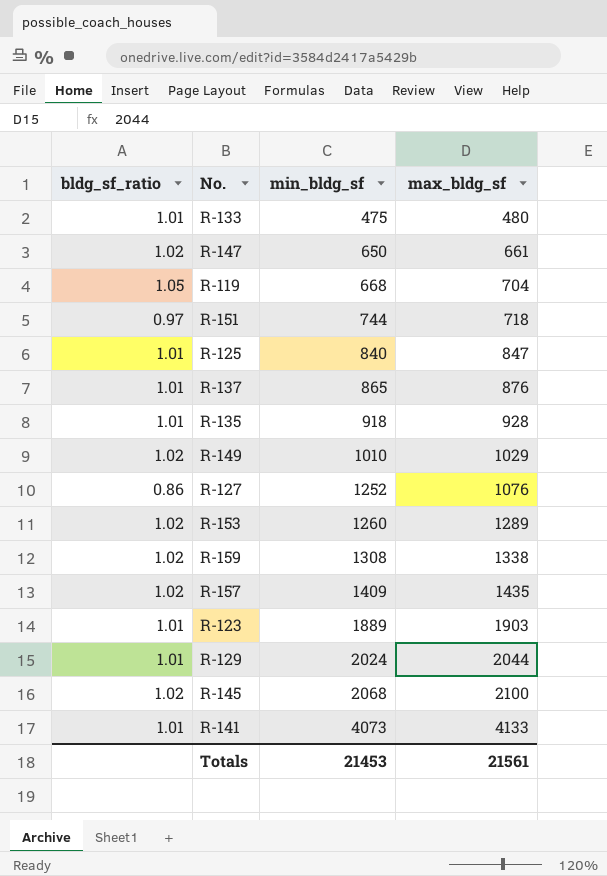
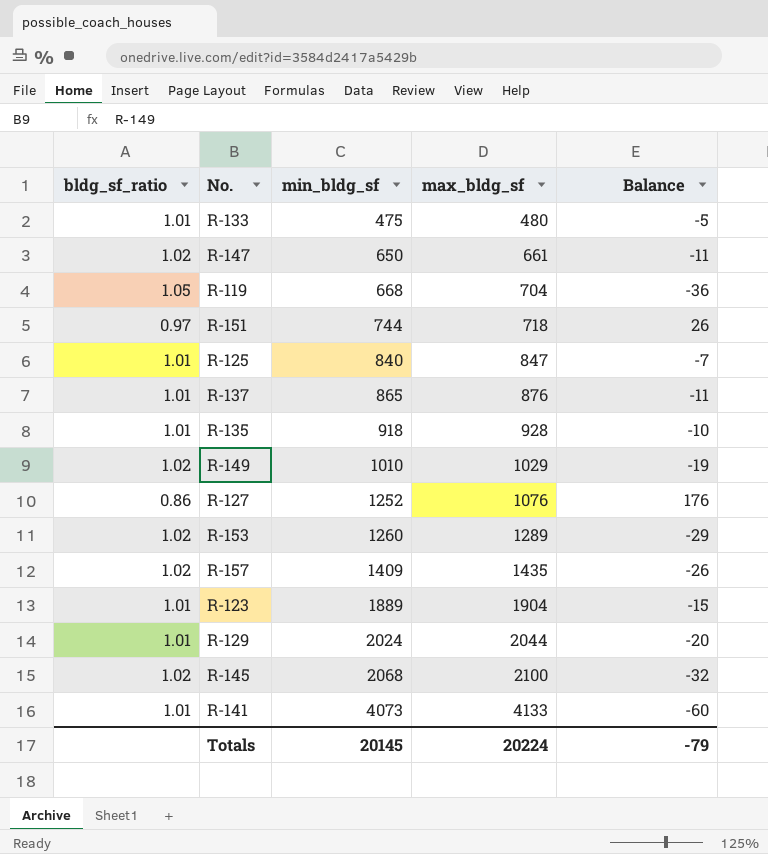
column Balance | formula: none -> [min_bldg_sf] - [max_bldg_sf]
row R-159: 1.02 | 1308 | 1338 -> none
R-123 | max_bldg_sf: 1903 -> 1904
Totals | min_bldg_sf: 21453 -> 20145
Totals | max_bldg_sf: 21561 -> 20224

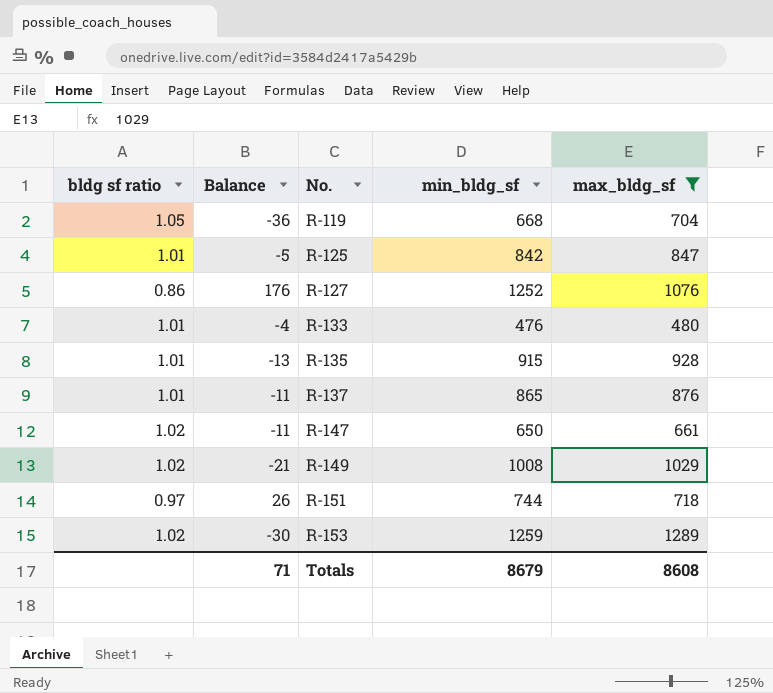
filter: none -> max_bldg_sf <= 1289
row order: min_bldg_sf ascending -> No. ascending
column name: bldg_sf_ratio -> bldg sf ratio
column Balance | position: 5 -> 2
R-125 | Balance: -7 -> -5
R-125 | min_bldg_sf: 840 -> 842
R-133 | Balance: -5 -> -4
R-133 | min_bldg_sf: 475 -> 476
R-135 | Balance: -10 -> -13
R-135 | min_bldg_sf: 918 -> 915
R-149 | Balance: -19 -> -21
R-149 | min_bldg_sf: 1010 -> 1008
R-153 | Balance: -29 -> -30
R-153 | min_bldg_sf: 1260 -> 1259
Totals | Balance: -79 -> 71
Totals | min_bldg_sf: 20145 -> 8679
Totals | max_bldg_sf: 20224 -> 8608

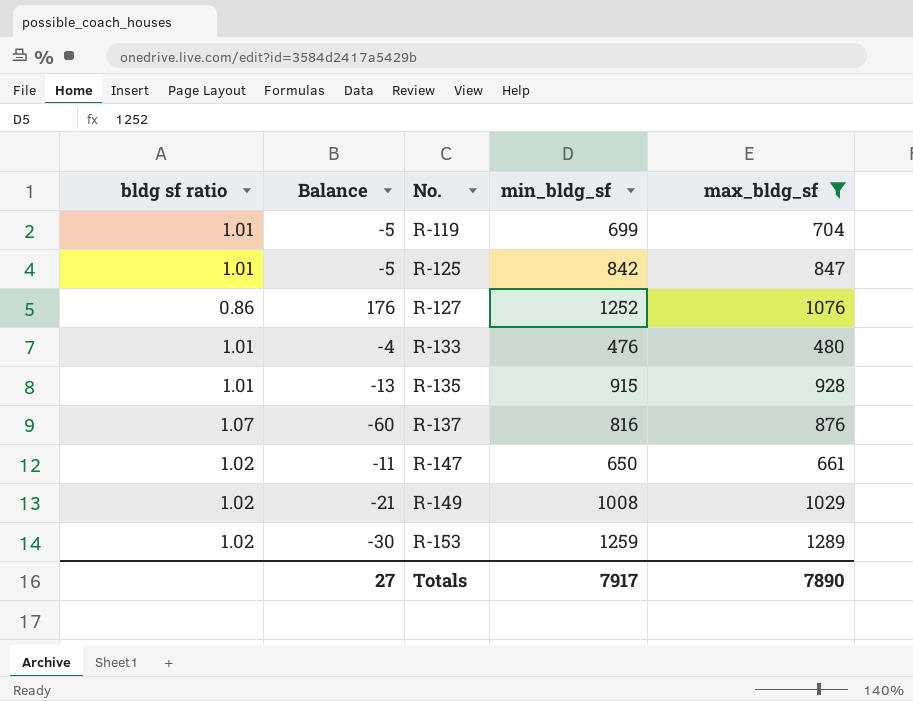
row R-151: 0.97 | 26 | 744 | 718 -> none
R-119 | bldg sf ratio: 1.05 -> 1.01
R-119 | Balance: -36 -> -5
R-119 | min_bldg_sf: 668 -> 699
R-137 | bldg sf ratio: 1.01 -> 1.07
R-137 | Balance: -11 -> -60
R-137 | min_bldg_sf: 865 -> 816
Totals | Balance: 71 -> 27
Totals | min_bldg_sf: 8679 -> 7917
Totals | max_bldg_sf: 8608 -> 7890

